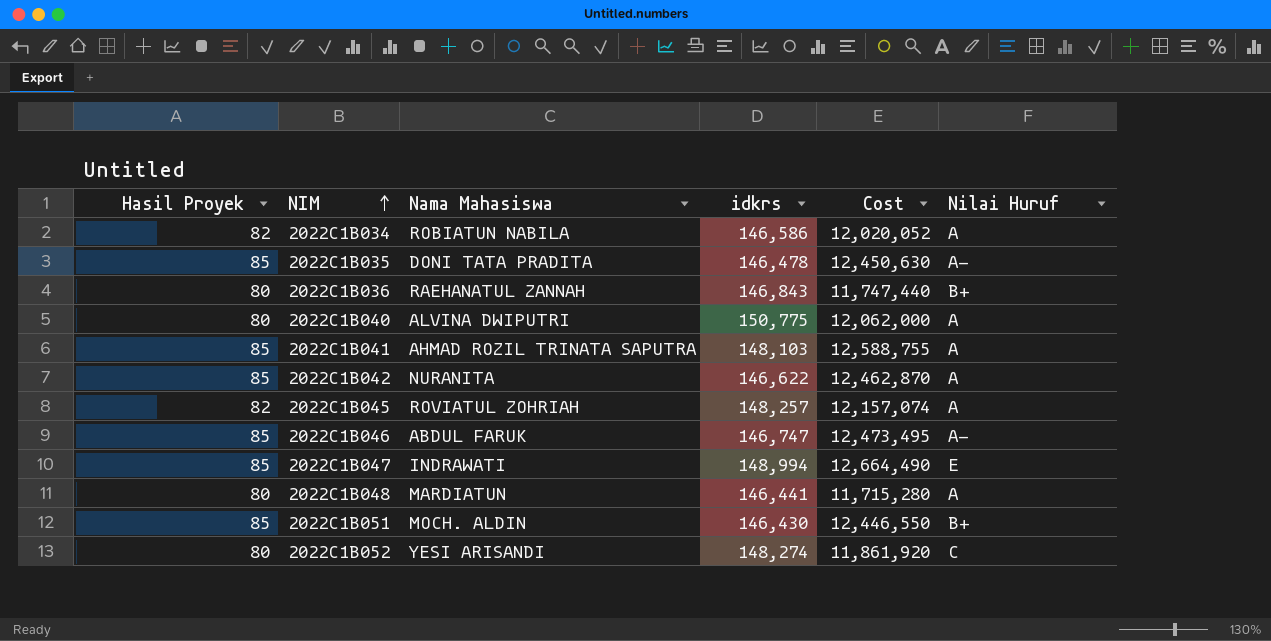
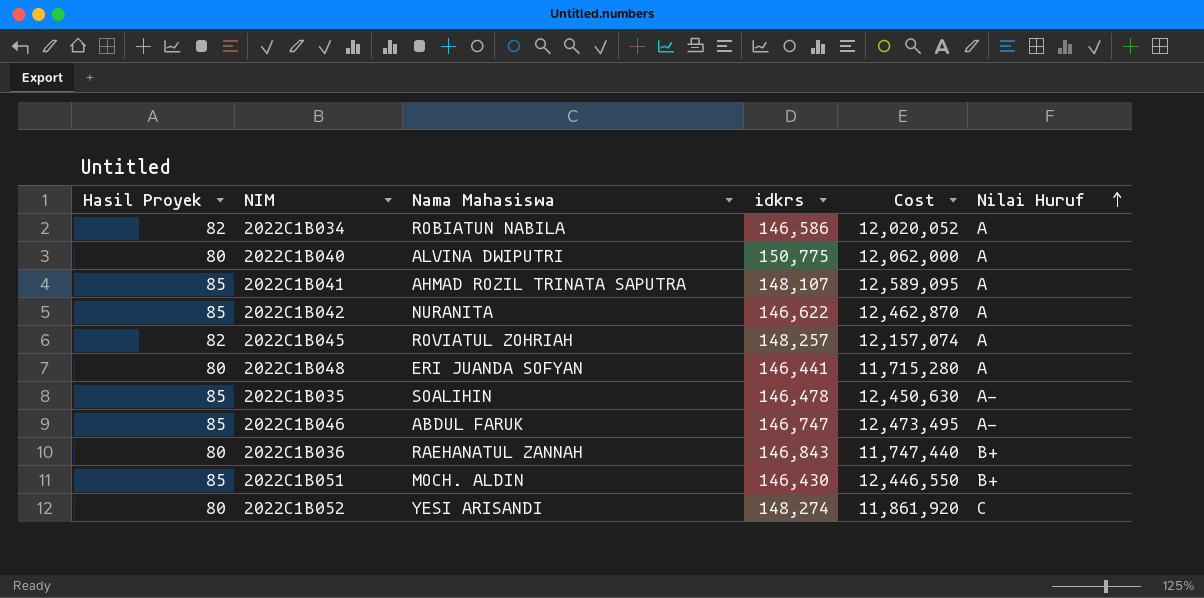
row order: NIM ascending -> Nilai Huruf ascending
row 2022C1B047: 85 | INDRAWATI | 148,994 | 12,664,490 | E -> none
2022C1B041 | idkrs: 148,103 -> 148,107
2022C1B041 | Cost: 12,588,755 -> 12,589,095
2022C1B048 | Nama Mahasiswa: MARDIATUN -> ERI JUANDA SOFYAN
2022C1B035 | Nama Mahasiswa: DONI TATA PRADITA -> SOALIHIN

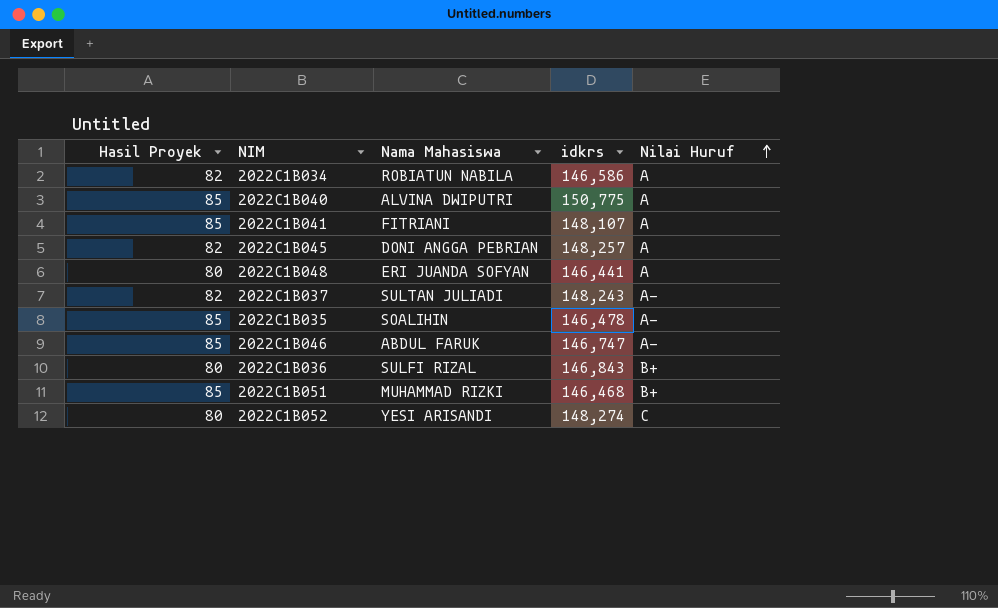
column Cost | formula: [Hasil Proyek] * [idkrs] -> none
row 2022C1B042: 85 | NURANITA | 146,622 | 12,462,870 | A -> none
2022C1B040 | Hasil Proyek: 80 -> 85
2022C1B041 | Nama Mahasiswa: AHMAD ROZIL TRINATA SAPUTRA -> FITRIANI
2022C1B045 | Nama Mahasiswa: ROVIATUL ZOHRIAH -> DONI ANGGA PEBRIAN
row 2022C1B037: none -> 82 | SULTAN JULIADI | 148,243 | A-
2022C1B036 | Nama Mahasiswa: RAEHANATUL ZANNAH -> SULFI RIZAL
2022C1B051 | Nama Mahasiswa: MOCH. ALDIN -> MUHAMMAD RIZKI
2022C1B051 | idkrs: 146,430 -> 146,468

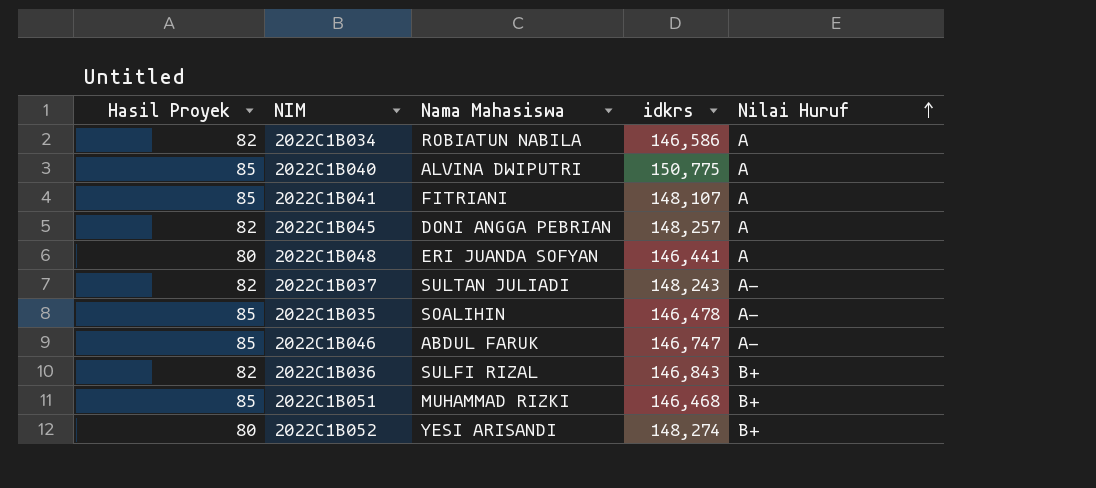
2022C1B036 | Hasil Proyek: 80 -> 82
2022C1B052 | Nilai Huruf: C -> B+

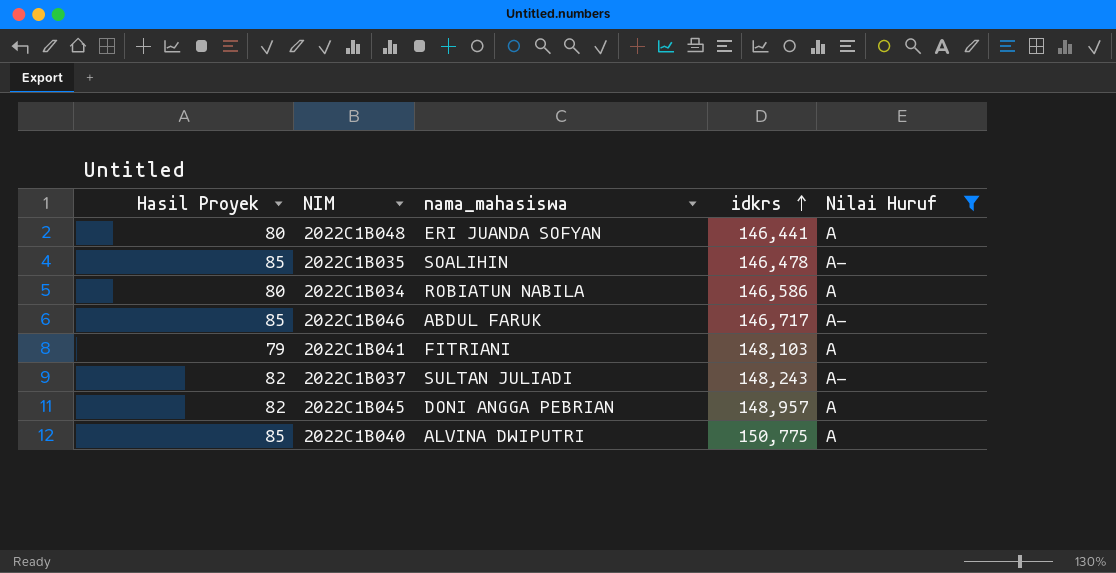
filter: none -> Nilai Huruf != B+
row order: Nilai Huruf ascending -> idkrs ascending
column name: Nama Mahasiswa -> nama_mahasiswa
2022C1B034 | Hasil Proyek: 82 -> 80
2022C1B046 | idkrs: 146,747 -> 146,717
2022C1B041 | Hasil Proyek: 85 -> 79
2022C1B041 | idkrs: 148,107 -> 148,103
2022C1B045 | idkrs: 148,257 -> 148,957

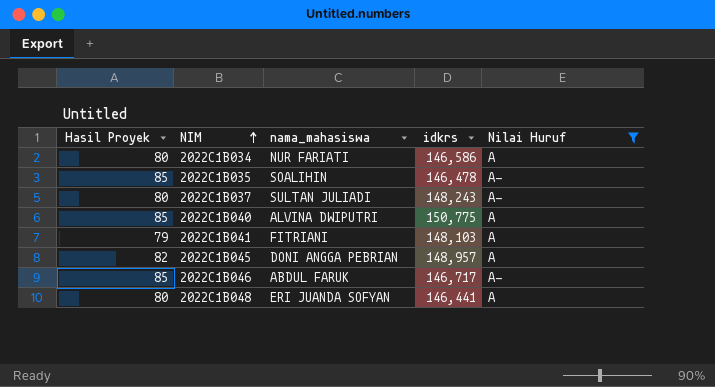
row order: idkrs ascending -> NIM ascending
2022C1B034 | nama_mahasiswa: ROBIATUN NABILA -> NUR FARIATI
2022C1B037 | Hasil Proyek: 82 -> 80

